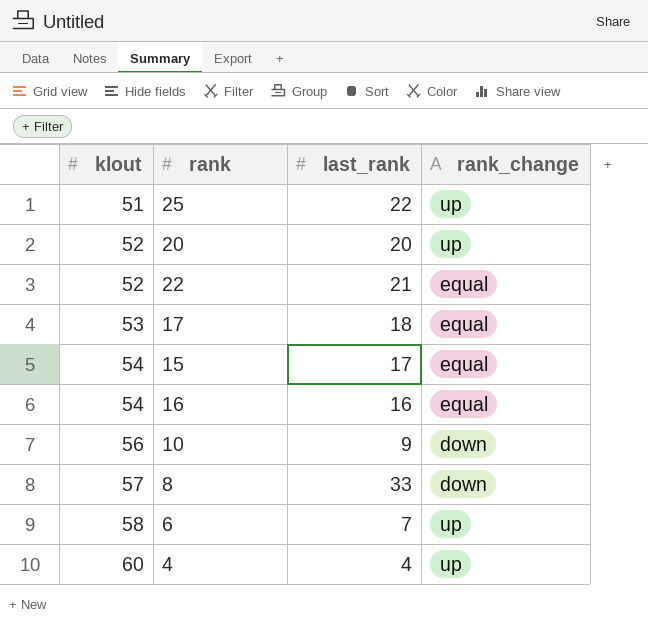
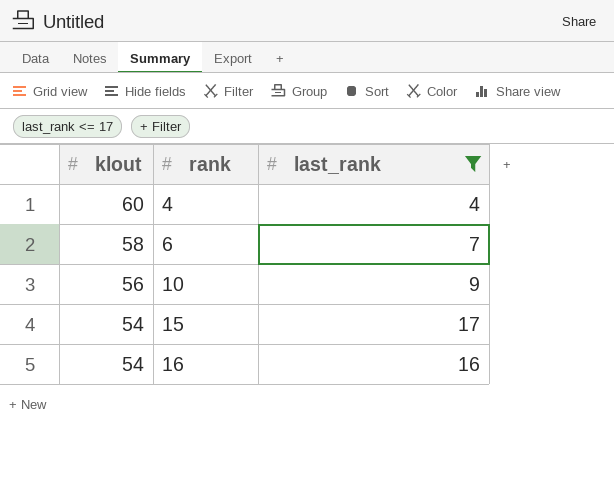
filter: none -> last_rank <= 17
row order: klout ascending -> klout descending
column rank_change | position: 4 -> none

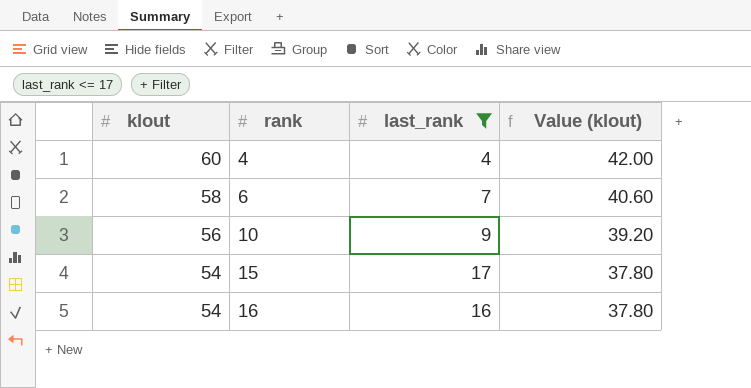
column Value (klout) | formula: none -> [klout] * 0.7

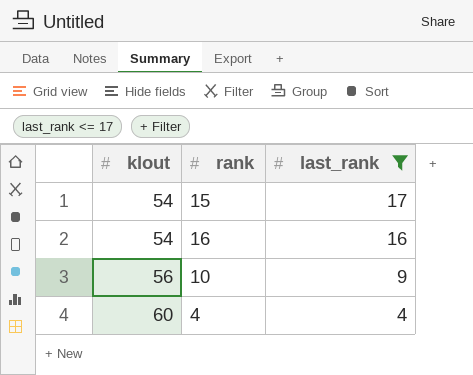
row order: klout descending -> klout ascending
column Value (klout) | formula: [klout] * 0.7 -> none
row 6: 58 | 7 | 40.60 -> none

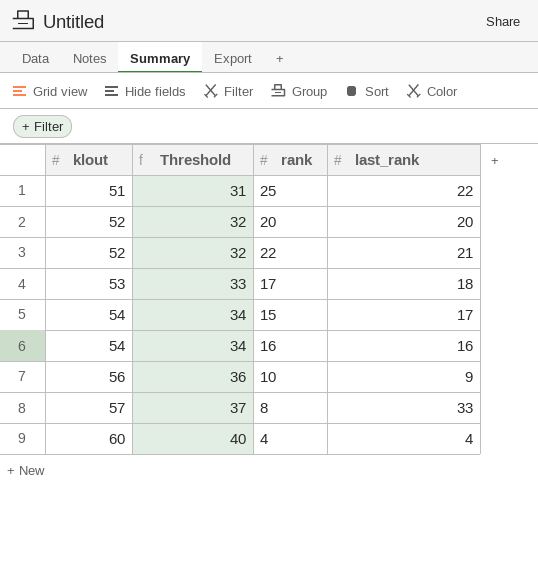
filter: last_rank <= 17 -> none
column Threshold | formula: none -> [klout] - 20

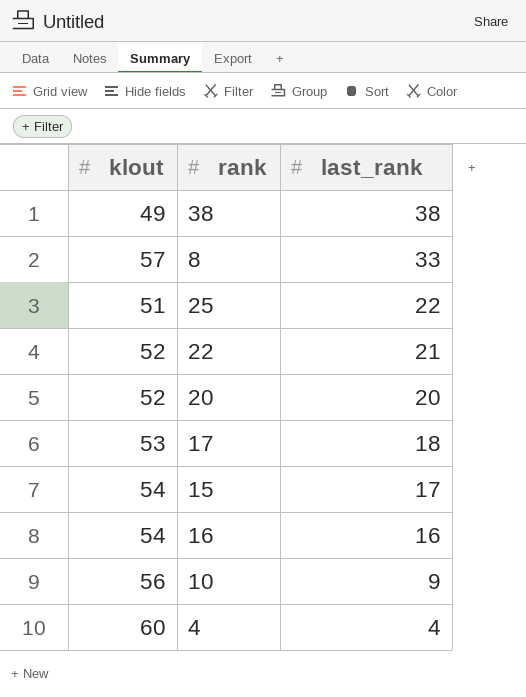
row order: klout ascending -> last_rank descending
column Threshold | formula: [klout] - 20 -> none
row 38: none -> 49 | 38

